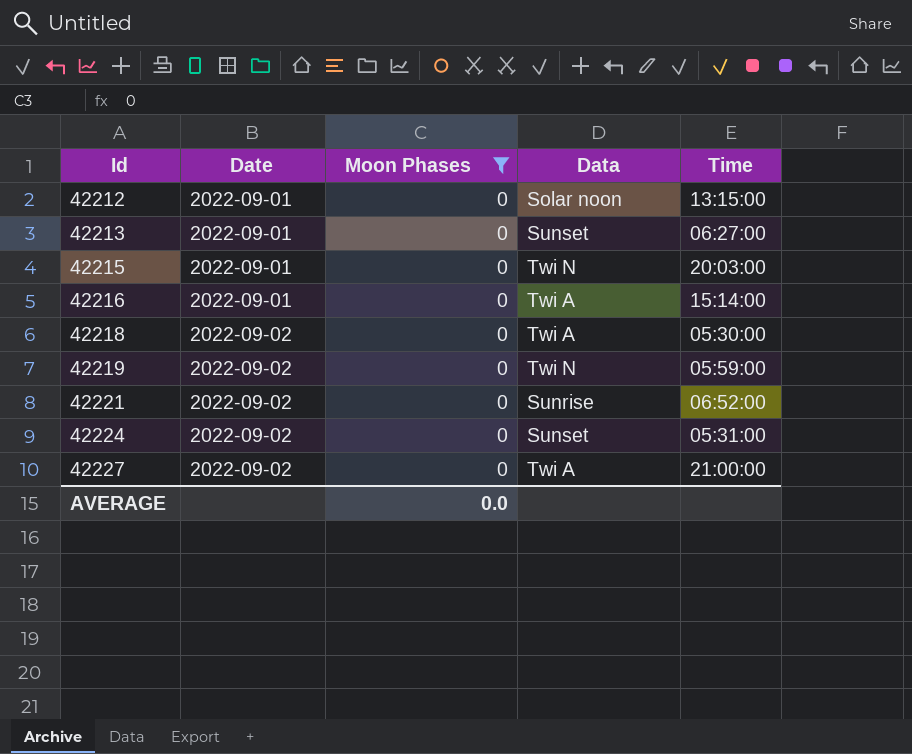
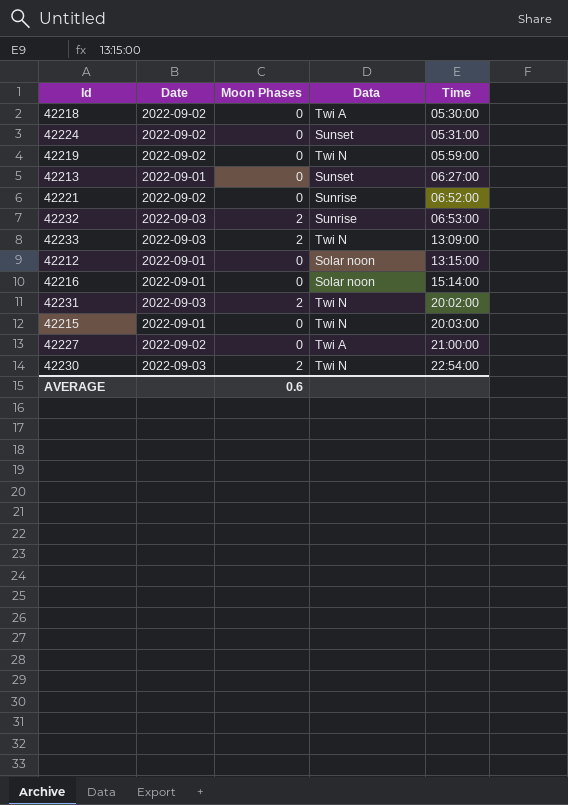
filter: Moon Phases = 0 -> none
row order: Id ascending -> Time ascending
42216 | Data: Twi A -> Solar noon
AVERAGE | Moon Phases: 0.0 -> 0.6

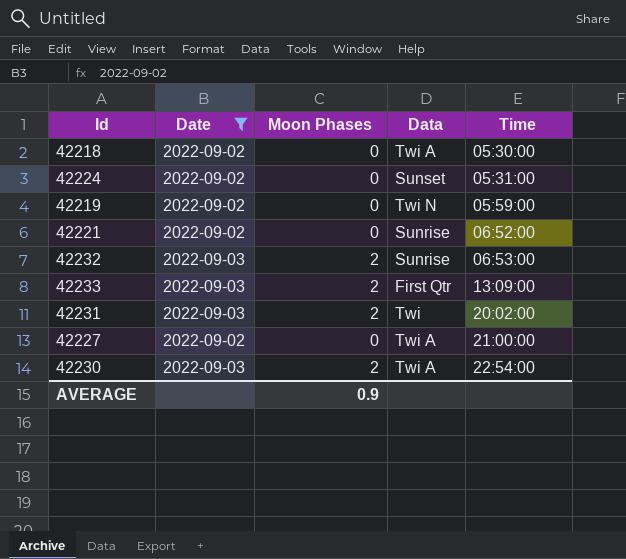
filter: none -> Date != 2022-09-01
42233 | Data: Twi N -> First Qtr
42231 | Data: Twi N -> Twi
42230 | Data: Twi N -> Twi A
AVERAGE | Moon Phases: 0.6 -> 0.9

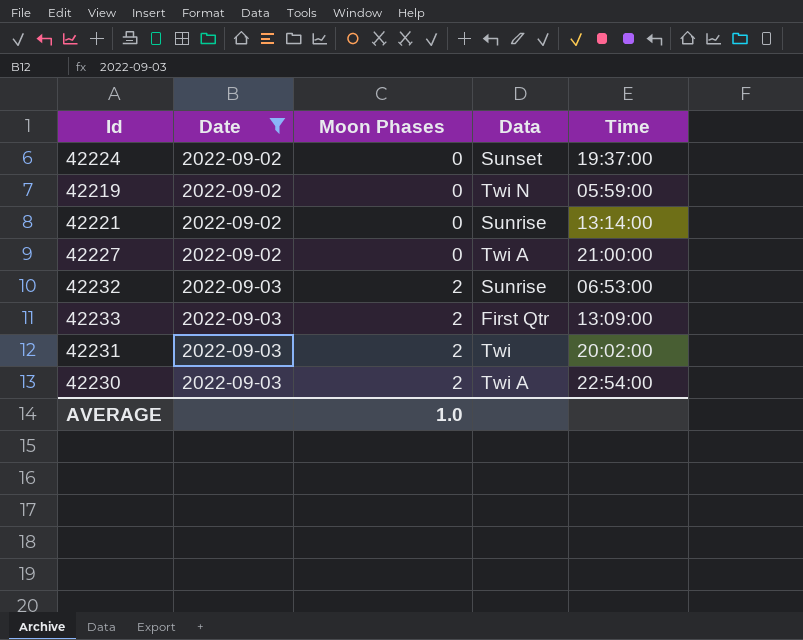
row order: Time ascending -> Date ascending
row 42218: 2022-09-02 | 0 | Twi A | 05:30:00 -> none
42224 | Time: 05:31:00 -> 19:37:00
42221 | Time: 06:52:00 -> 13:14:00
AVERAGE | Moon Phases: 0.9 -> 1.0

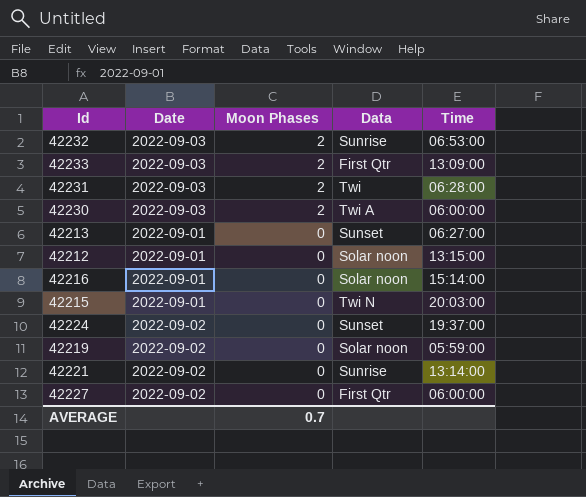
filter: Date != 2022-09-01 -> none
row order: Date ascending -> Moon Phases descending
42231 | Time: 20:02:00 -> 06:28:00
42230 | Time: 22:54:00 -> 06:00:00
42219 | Data: Twi N -> Solar noon
42227 | Data: Twi A -> First Qtr
42227 | Time: 21:00:00 -> 06:00:00
AVERAGE | Moon Phases: 1.0 -> 0.7

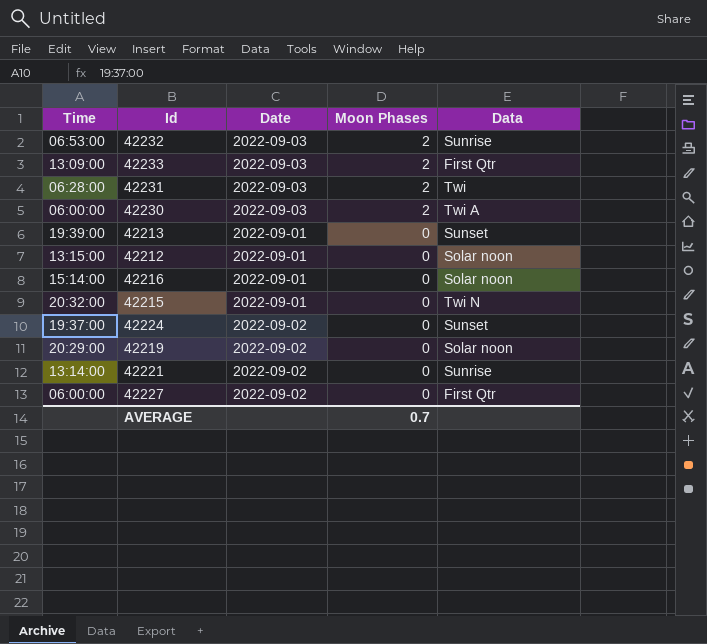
column Time | position: 5 -> 1
42213 | Time: 06:27:00 -> 19:39:00
42215 | Time: 20:03:00 -> 20:32:00
42219 | Time: 05:59:00 -> 20:29:00

